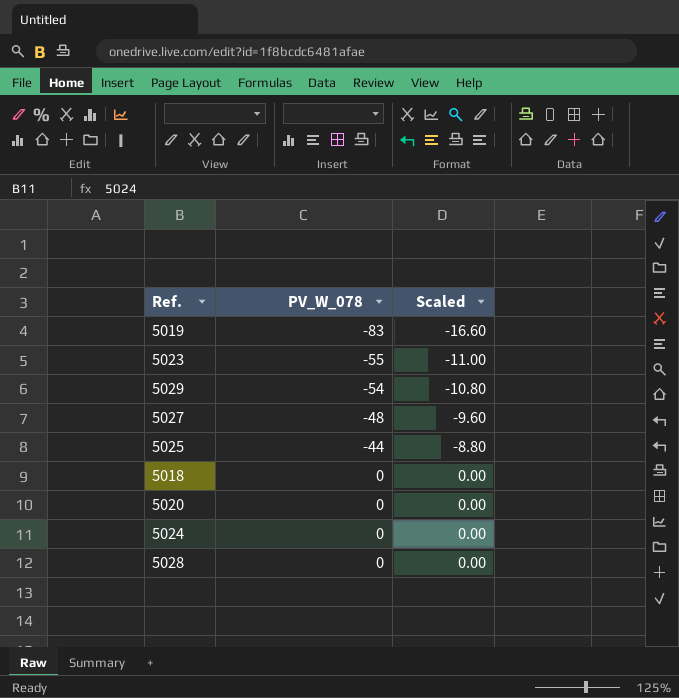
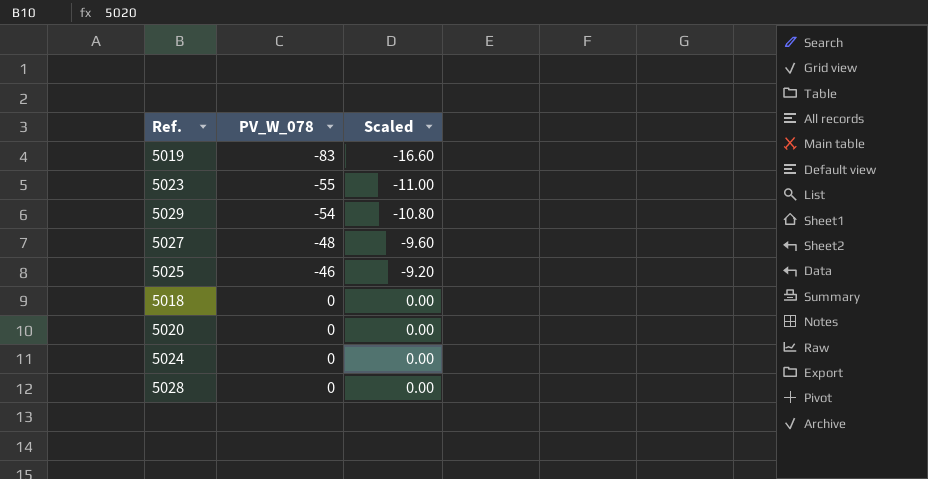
5025 | PV_W_078: -44 -> -46
5025 | Scaled: -8.80 -> -9.20

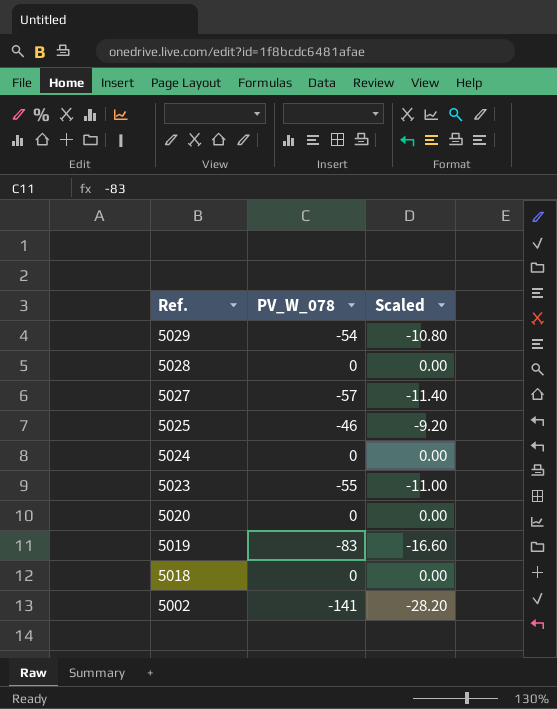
row order: PV_W_078 ascending -> Ref. descending
5027 | PV_W_078: -48 -> -57
5027 | Scaled: -9.60 -> -11.40
row 5002: none -> -141 | -28.20

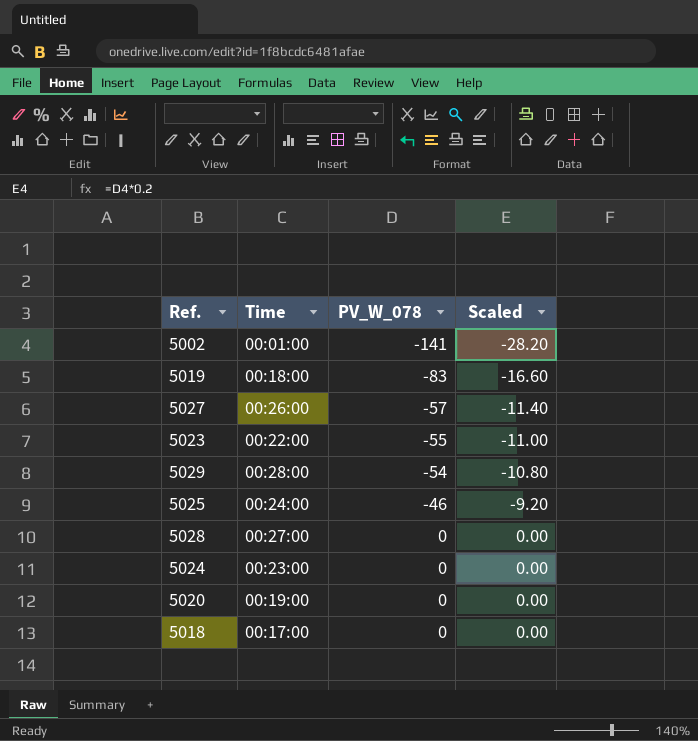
row order: Ref. descending -> PV_W_078 ascending
column Time | position: none -> 2

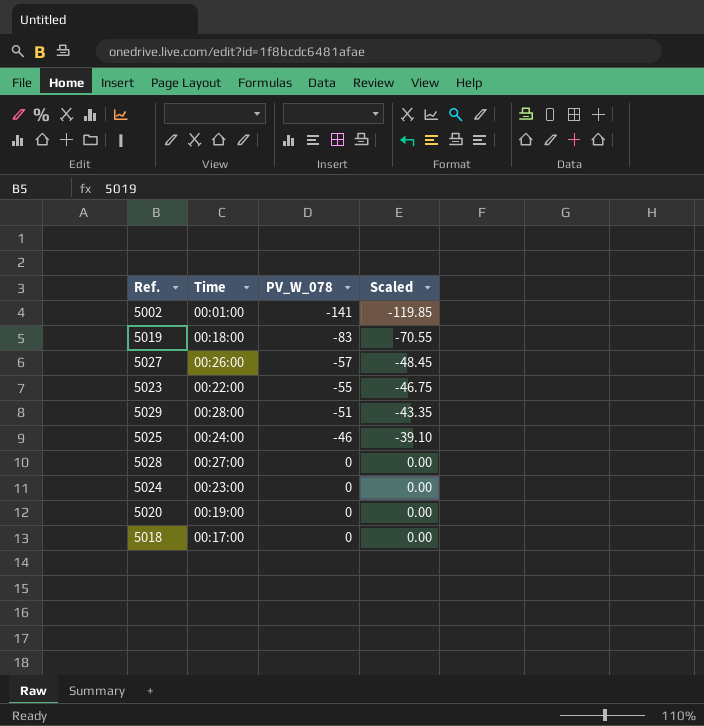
column Scaled | formula: [PV_W_078] * 0.2 -> [PV_W_078] * 0.85
5029 | PV_W_078: -54 -> -51

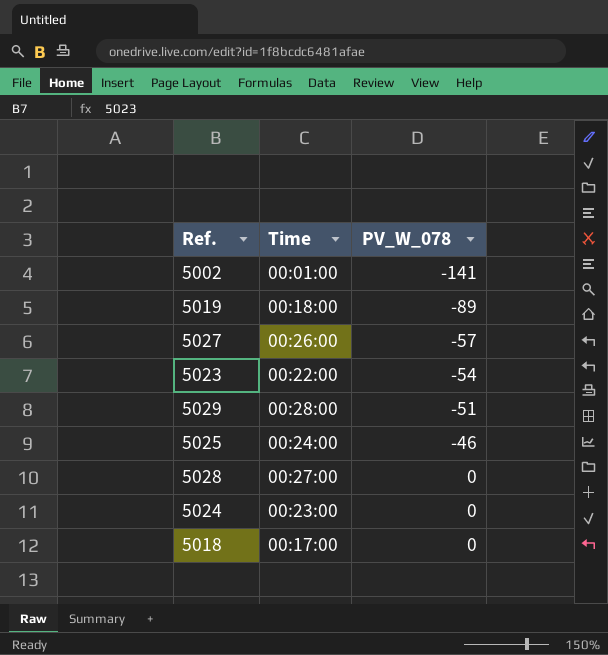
column Scaled | formula: [PV_W_078] * 0.85 -> none
row 5020: 00:19:00 | 0 | 0.00 -> none
5019 | PV_W_078: -83 -> -89
5023 | PV_W_078: -55 -> -54

